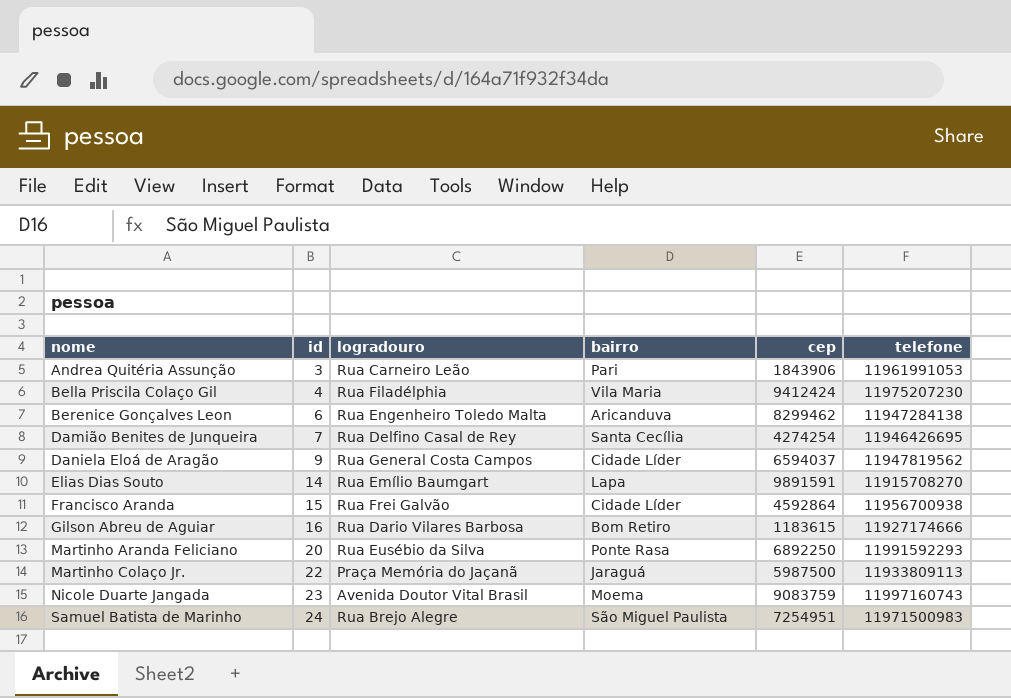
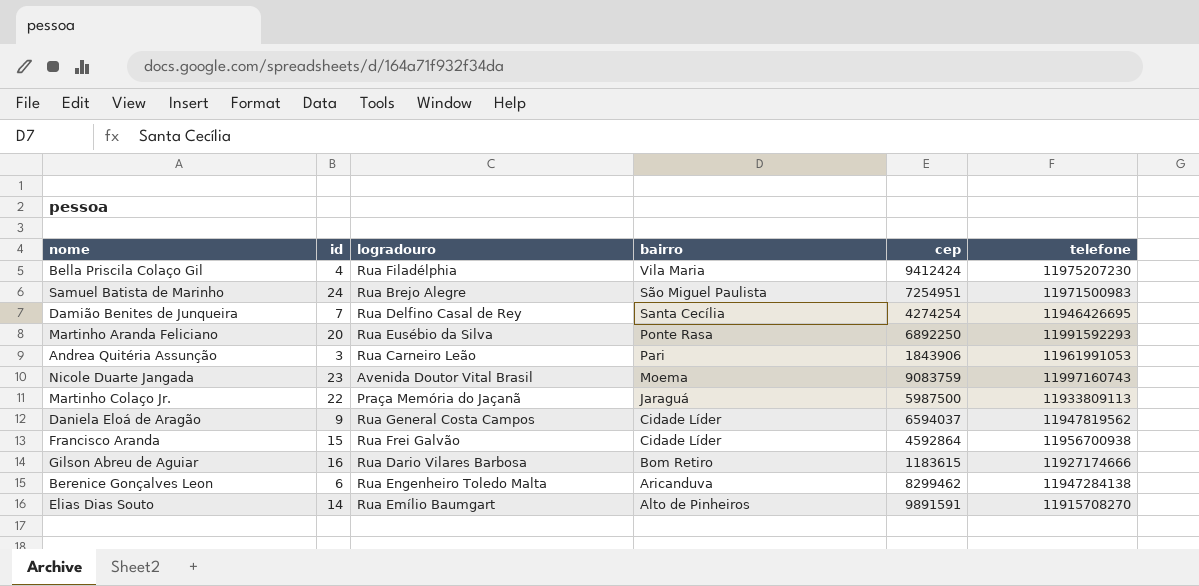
row order: nome ascending -> bairro descending
Elias Dias Souto | bairro: Lapa -> Alto de Pinheiros

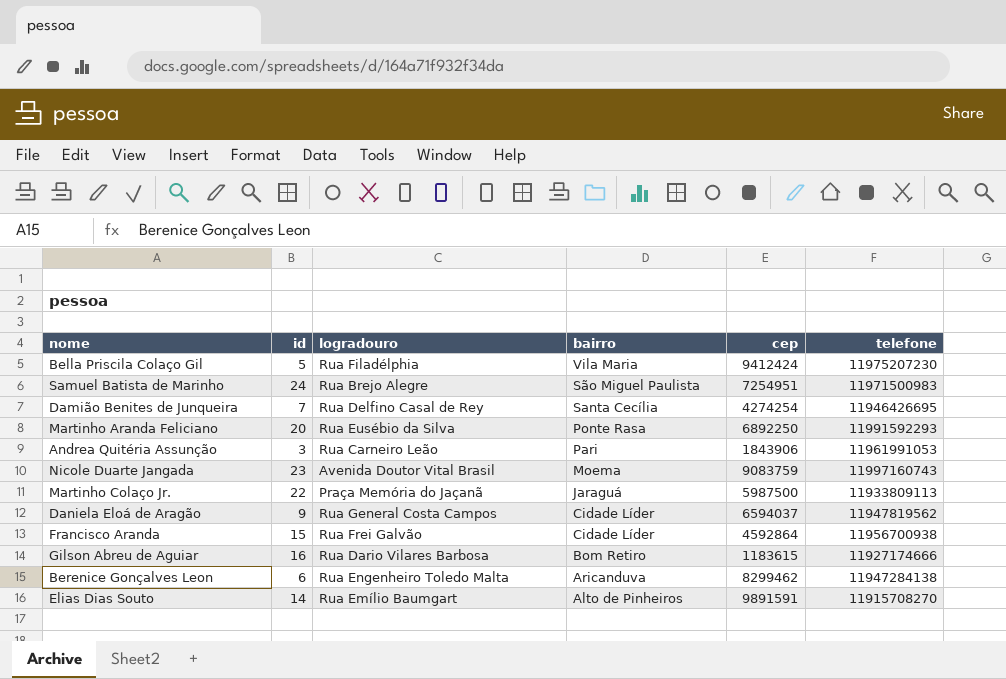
Bella Priscila Colaço Gil | id: 4 -> 5

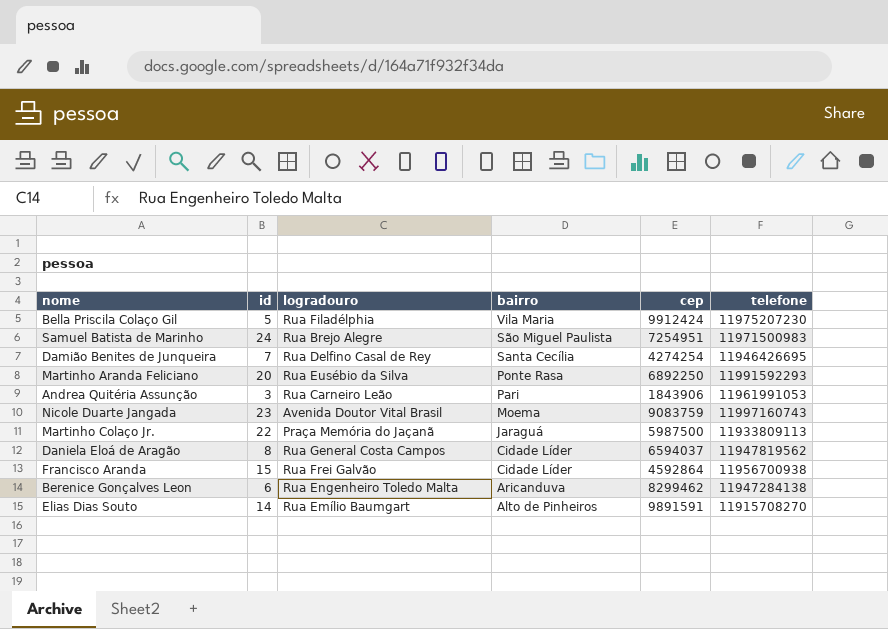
row Gilson Abreu de Aguiar: 16 | Rua Dario Vilares Barbosa | Bom Retiro | 1183615 | 11927174666 -> none
Bella Priscila Colaço Gil | cep: 9412424 -> 9912424
Daniela Eloá de Aragão | id: 9 -> 8

